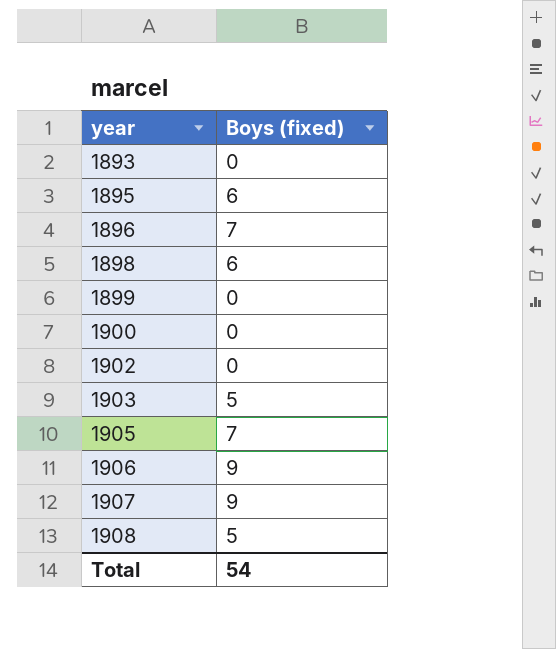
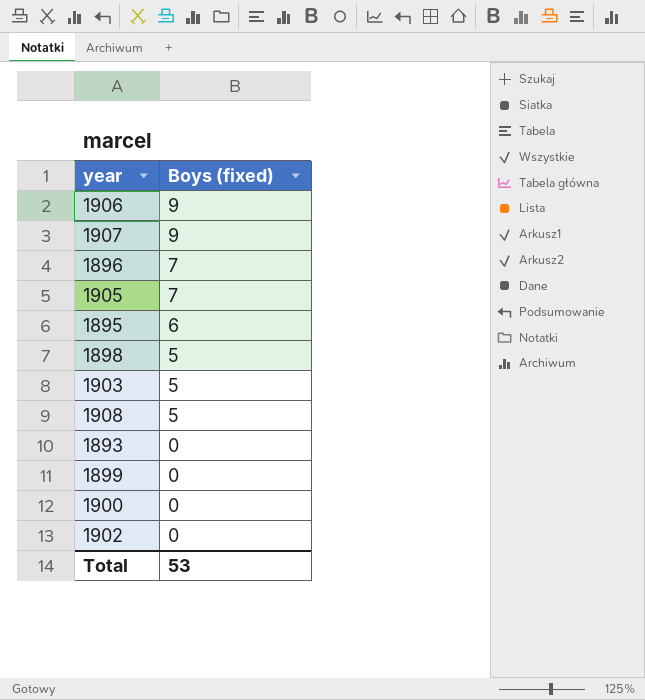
row order: year ascending -> Boys (fixed) descending
1898 | Boys (fixed): 6 -> 5
Total | Boys (fixed): 54 -> 53

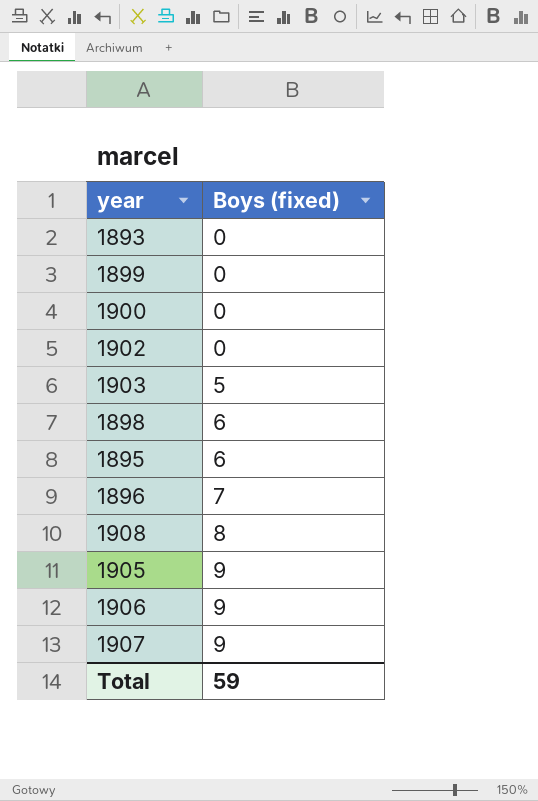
row order: Boys (fixed) descending -> Boys (fixed) ascending
1898 | Boys (fixed): 5 -> 6
1908 | Boys (fixed): 5 -> 8
1905 | Boys (fixed): 7 -> 9
Total | Boys (fixed): 53 -> 59

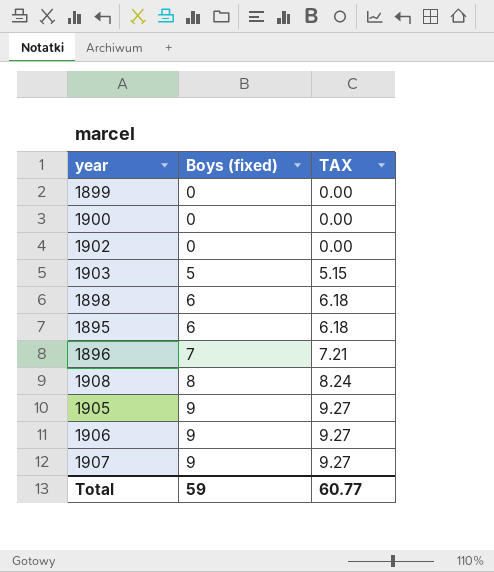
column TAX | formula: none -> [Boys (fixed)] * 1.03
row 1893: 0 -> none

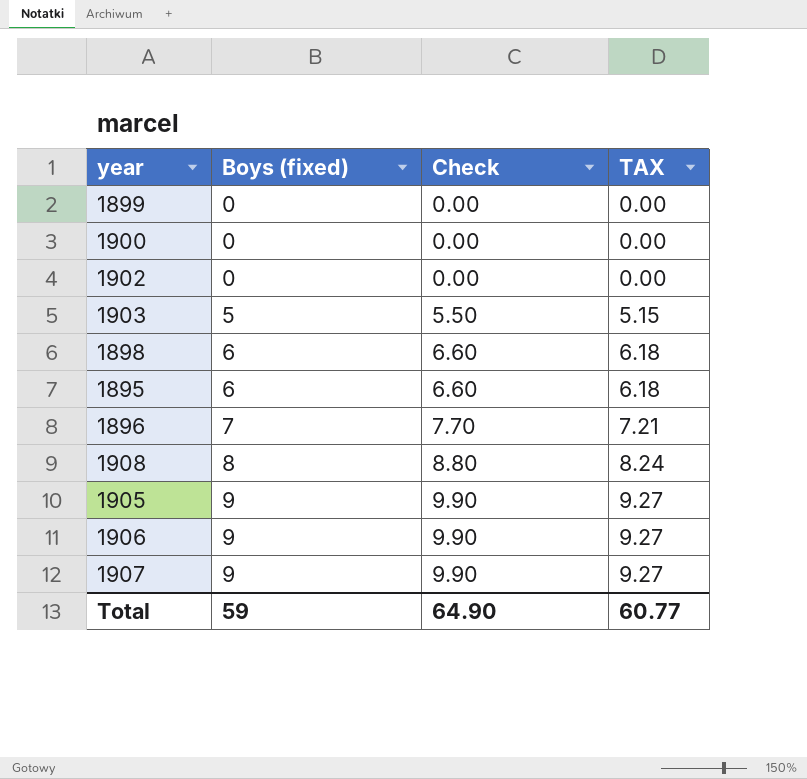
column Check | formula: none -> [Boys (fixed)] * 1.1

